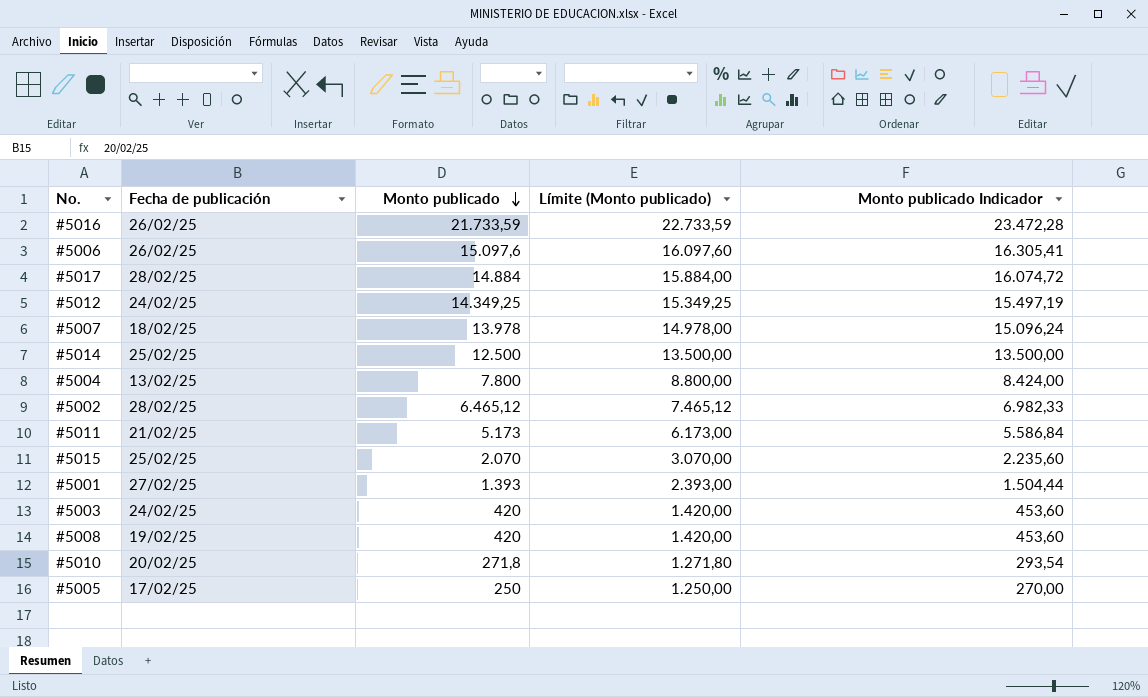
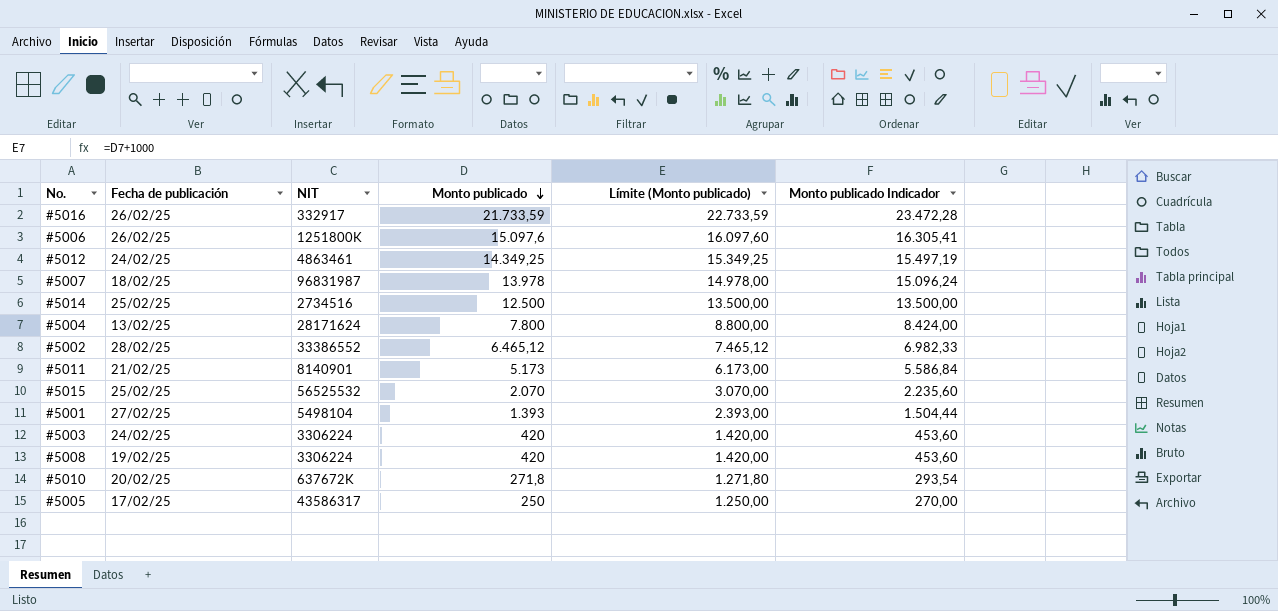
column NIT | position: none -> 3
row #5017: 28/02/25 | 14.884 | 15.884,00 | 16.074,72 -> none

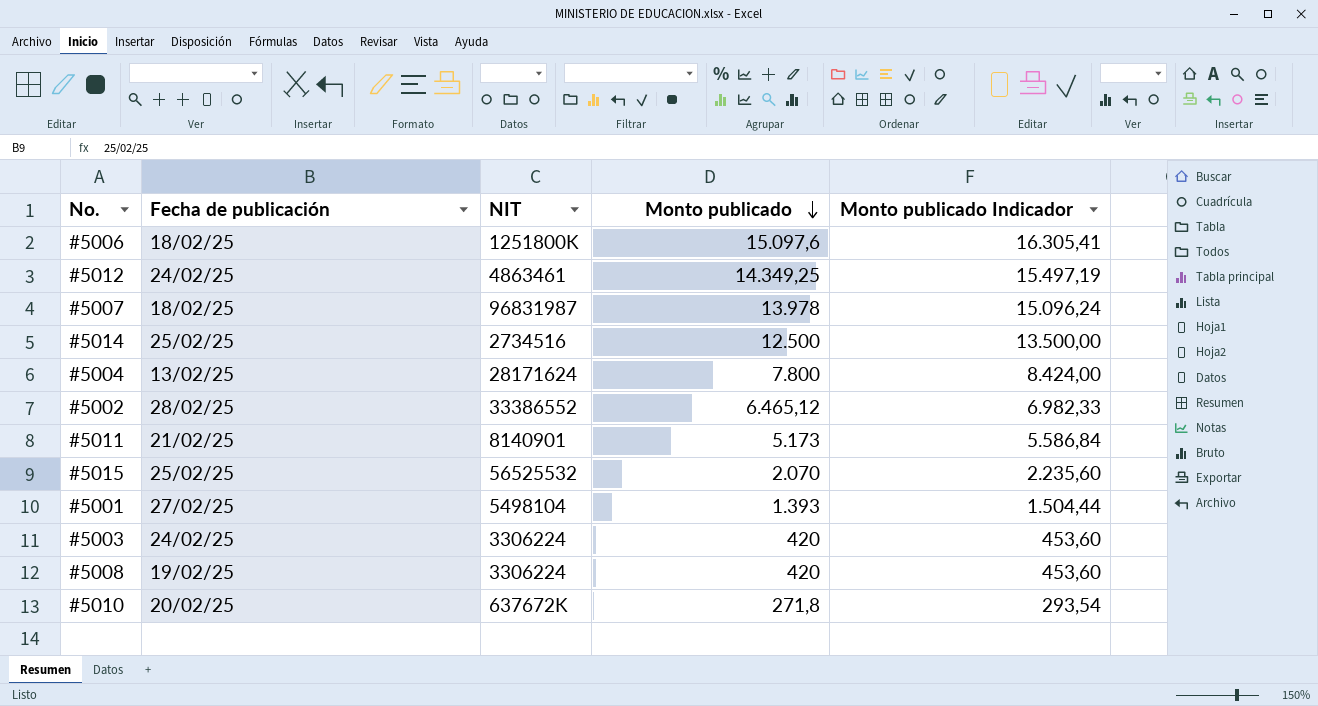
column Límite (Monto publicado) | formula: [Monto publicado] + 1000 -> none
row #5016: 26/02/25 | 332917 | 21.733,59 | 22.733,59 | 23.472,28 -> none
row #5005: 17/02/25 | 43586317 | 250 | 1.250,00 | 270,00 -> none
#5006 | Fecha de publicación: 26/02/25 -> 18/02/25

